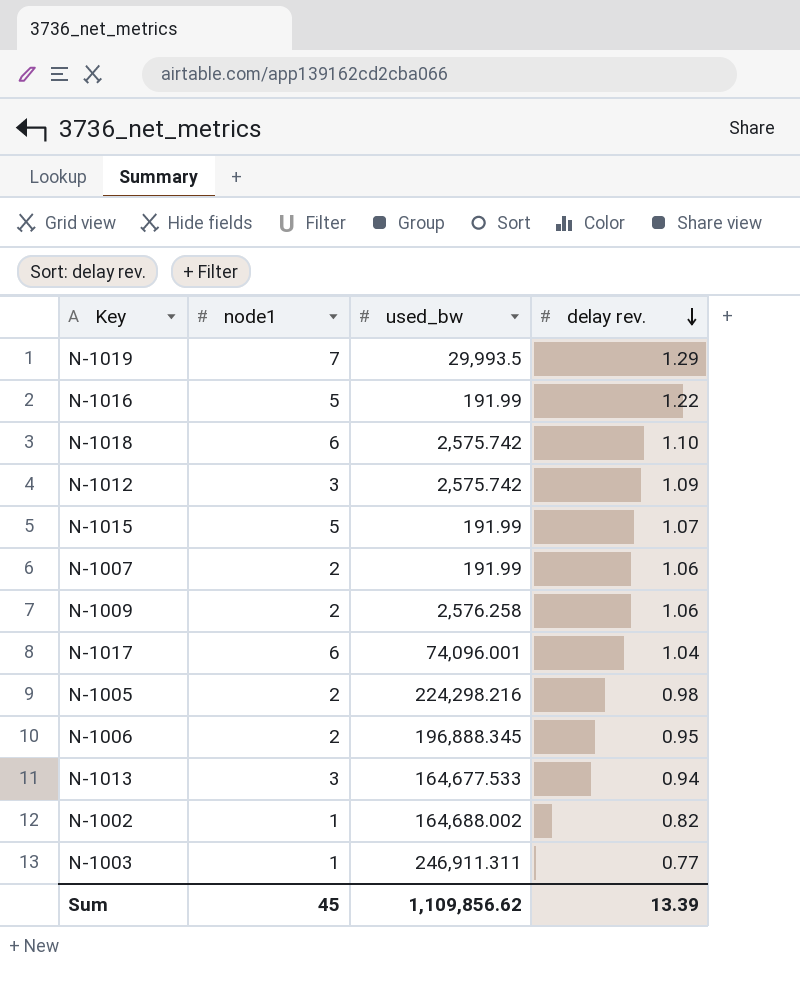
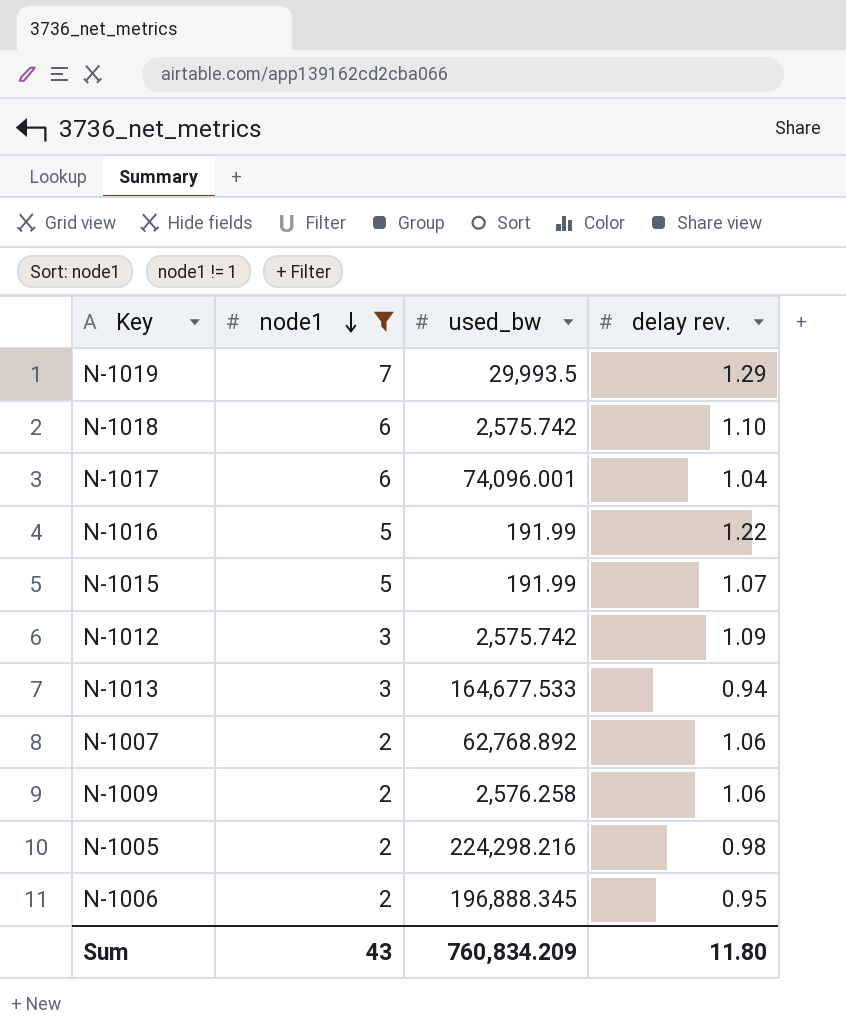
filter: none -> node1 != 1
row order: delay rev. descending -> node1 descending
N-1007 | used_bw: 191.99 -> 62,768.892
Sum | node1: 45 -> 43
Sum | used_bw: 1,109,856.62 -> 760,834.209
Sum | delay rev.: 13.39 -> 11.80

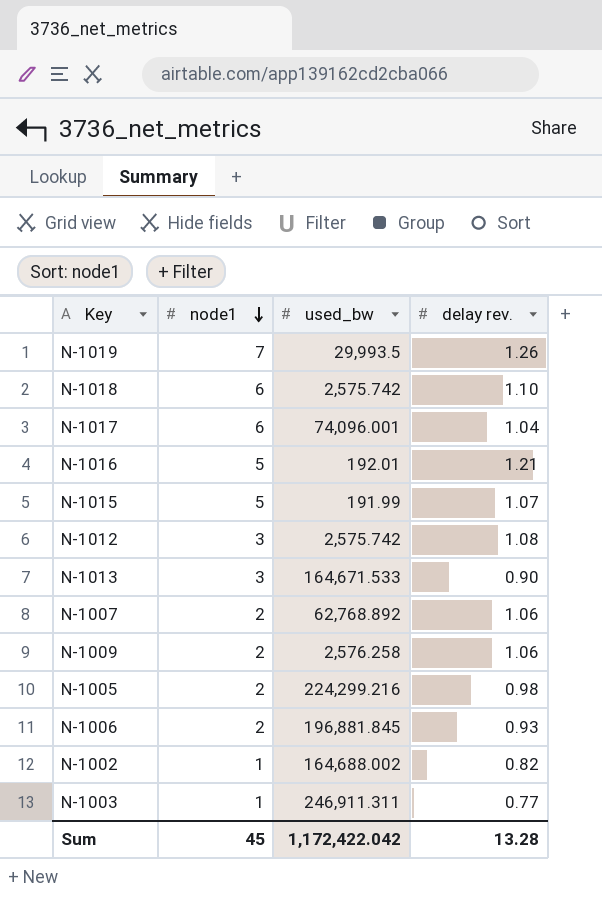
filter: node1 != 1 -> none
N-1019 | delay rev.: 1.29 -> 1.26
N-1016 | used_bw: 191.99 -> 192.01
N-1016 | delay rev.: 1.22 -> 1.21
N-1012 | delay rev.: 1.09 -> 1.08
N-1013 | used_bw: 164,677.533 -> 164,671.533
N-1013 | delay rev.: 0.94 -> 0.90
N-1005 | used_bw: 224,298.216 -> 224,299.216
N-1006 | used_bw: 196,888.345 -> 196,881.845
N-1006 | delay rev.: 0.95 -> 0.93
Sum | node1: 43 -> 45
Sum | used_bw: 760,834.209 -> 1,172,422.042
Sum | delay rev.: 11.80 -> 13.28

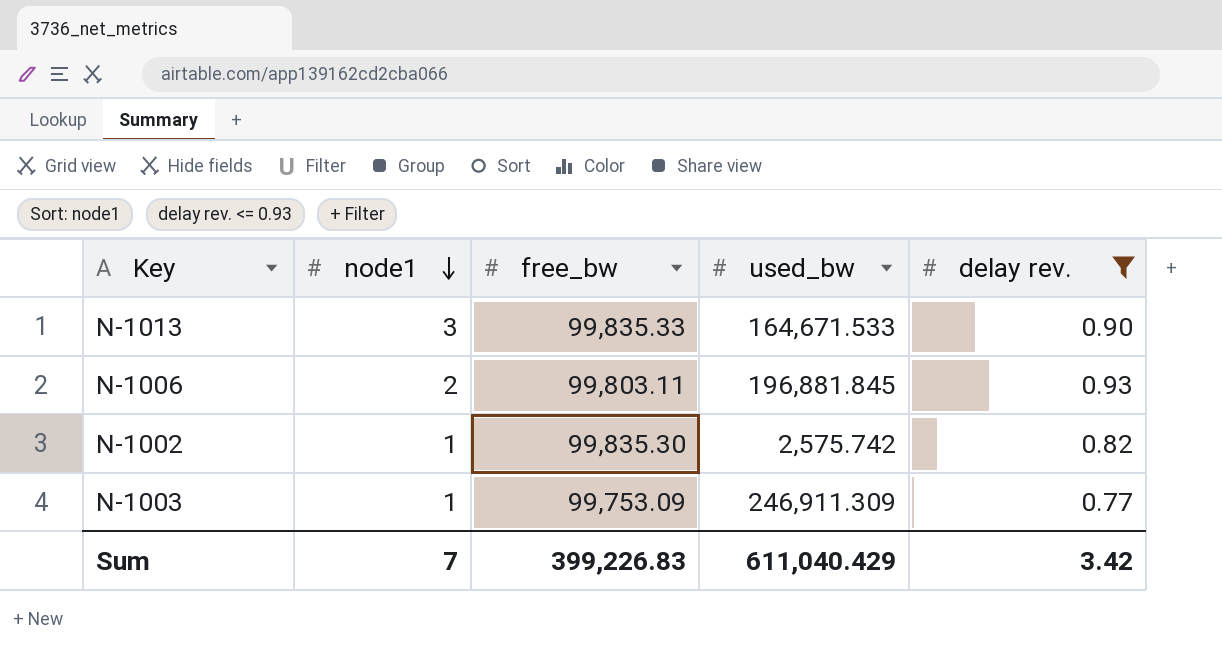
filter: none -> delay rev. <= 0.93
column free_bw | position: none -> 3
N-1002 | used_bw: 164,688.002 -> 2,575.742
N-1003 | used_bw: 246,911.311 -> 246,911.309
Sum | node1: 45 -> 7
Sum | used_bw: 1,172,422.042 -> 611,040.429
Sum | delay rev.: 13.28 -> 3.42

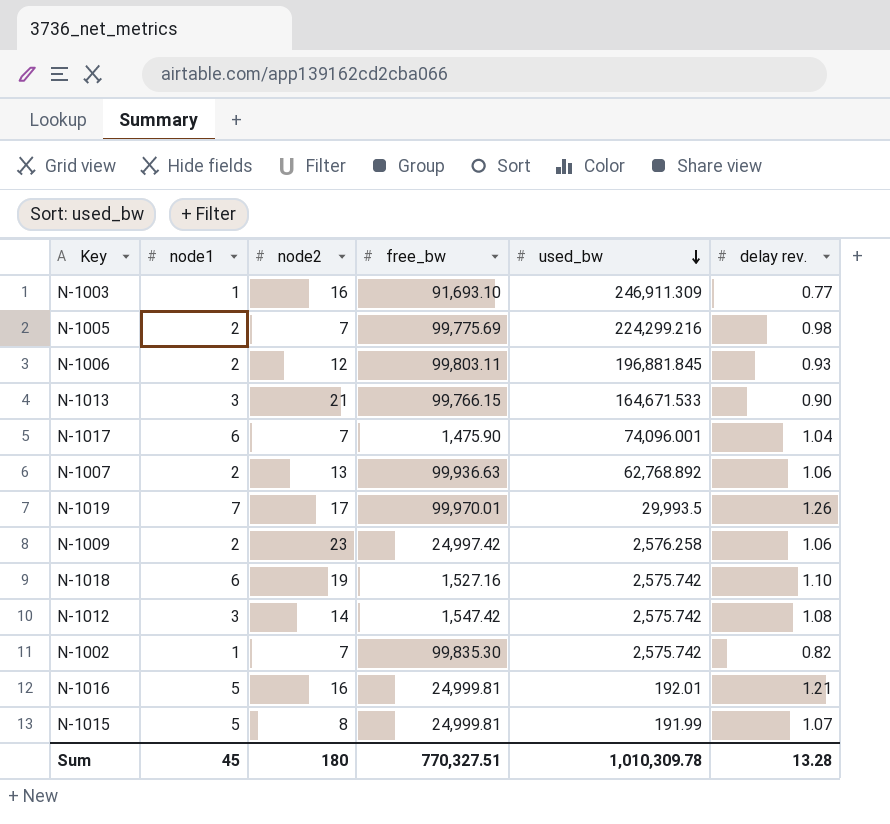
filter: delay rev. <= 0.93 -> none
row order: node1 descending -> used_bw descending
column node2 | position: none -> 3
N-1003 | free_bw: 99,753.09 -> 91,693.10
N-1013 | free_bw: 99,835.33 -> 99,766.15
Sum | node1: 7 -> 45
Sum | free_bw: 399,226.83 -> 770,327.51
Sum | used_bw: 611,040.429 -> 1,010,309.78
Sum | delay rev.: 3.42 -> 13.28

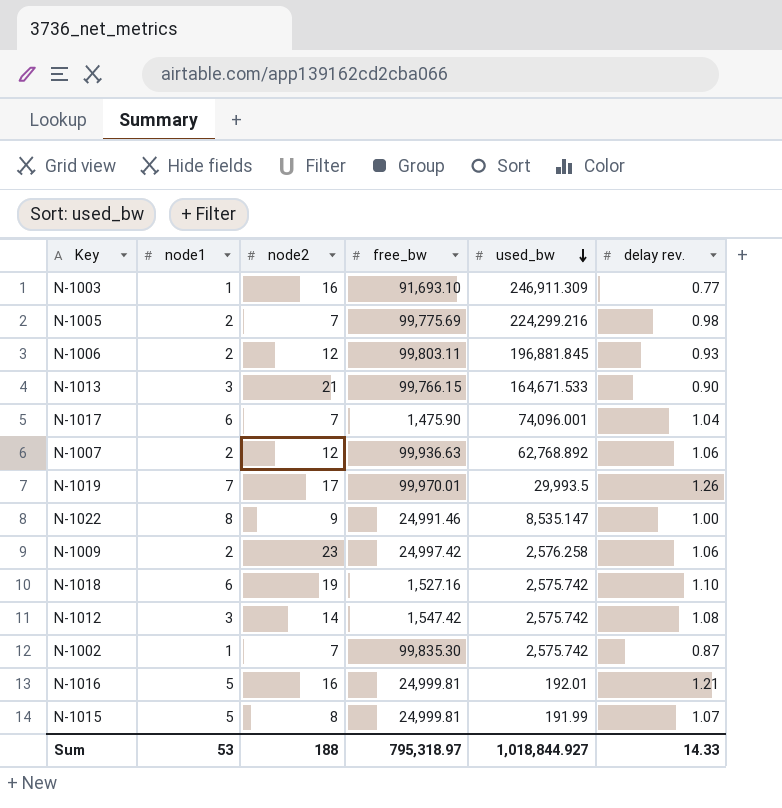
N-1007 | node2: 13 -> 12
row N-1022: none -> 8 | 9 | 24,991.46 | 8,535.147 | 1.00
N-1002 | delay rev.: 0.82 -> 0.87
Sum | node1: 45 -> 53
Sum | node2: 180 -> 188
Sum | free_bw: 770,327.51 -> 795,318.97
Sum | used_bw: 1,010,309.78 -> 1,018,844.927
Sum | delay rev.: 13.28 -> 14.33

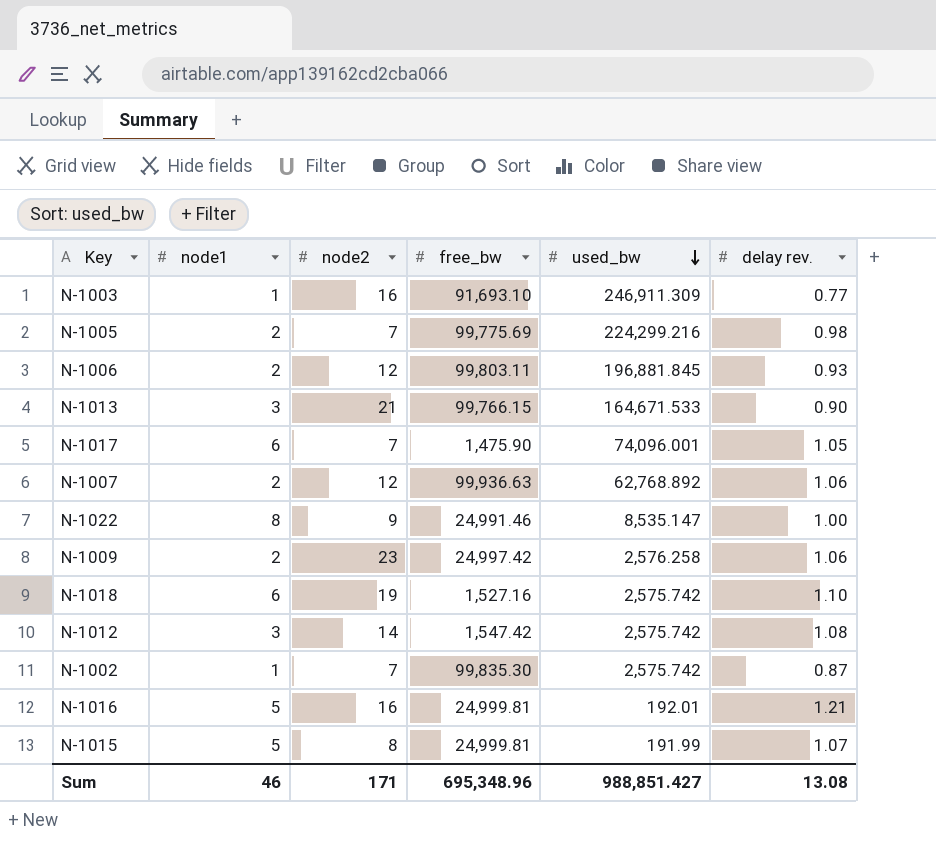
row N-1019: 7 | 17 | 99,970.01 | 29,993.5 | 1.26 -> none
N-1017 | delay rev.: 1.04 -> 1.05
Sum | node1: 53 -> 46
Sum | node2: 188 -> 171
Sum | free_bw: 795,318.97 -> 695,348.96
Sum | used_bw: 1,018,844.927 -> 988,851.427
Sum | delay rev.: 14.33 -> 13.08

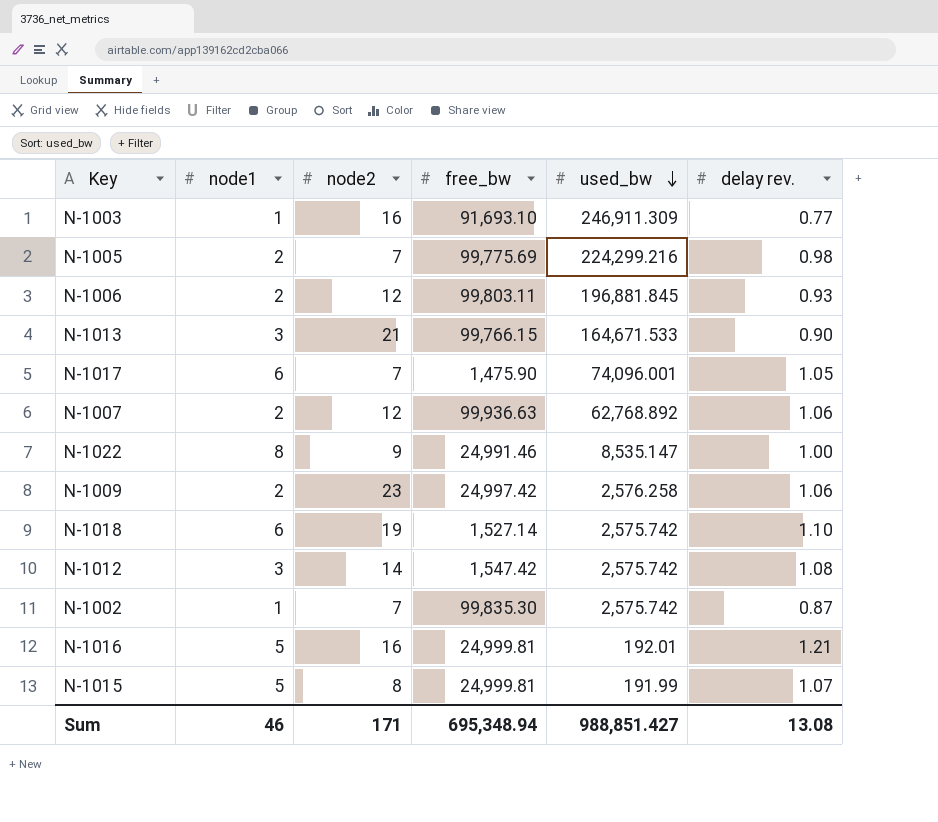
N-1018 | free_bw: 1,527.16 -> 1,527.14
Sum | free_bw: 695,348.96 -> 695,348.94

